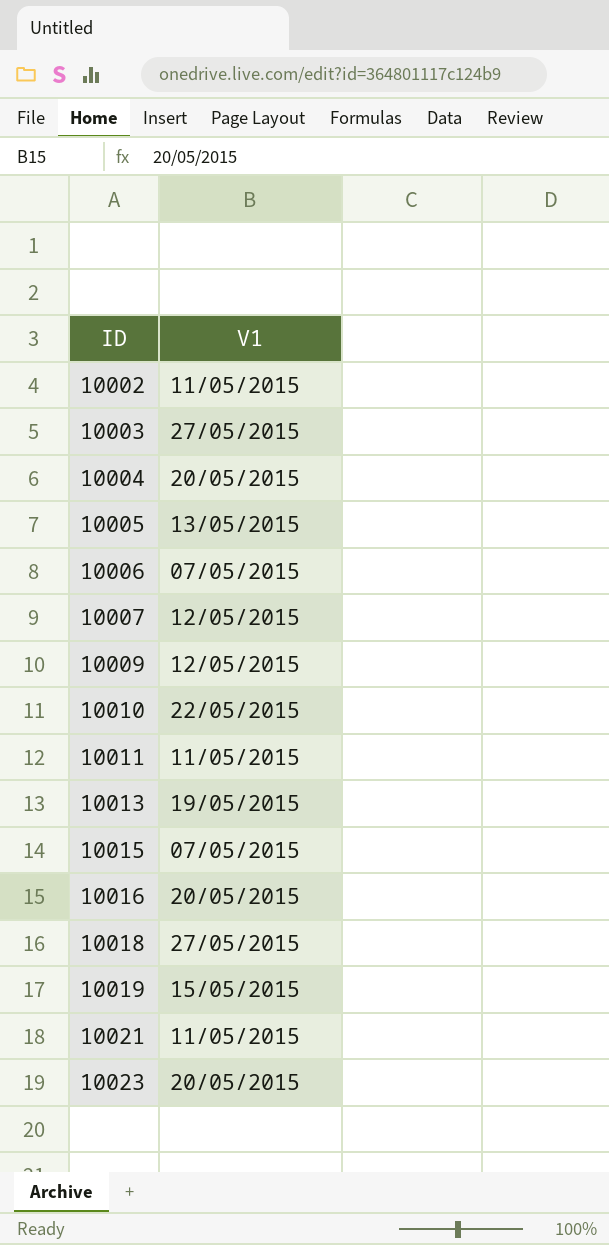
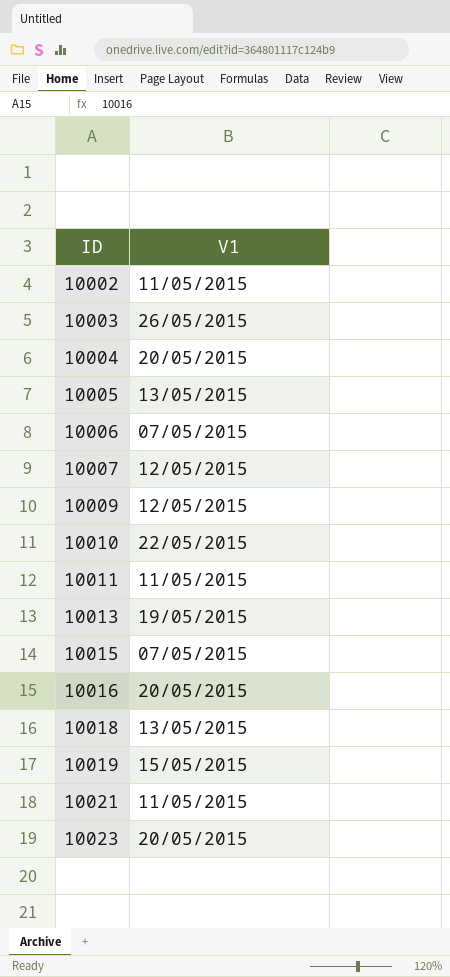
10003 | V1: 27/05/2015 -> 26/05/2015
10018 | V1: 27/05/2015 -> 13/05/2015

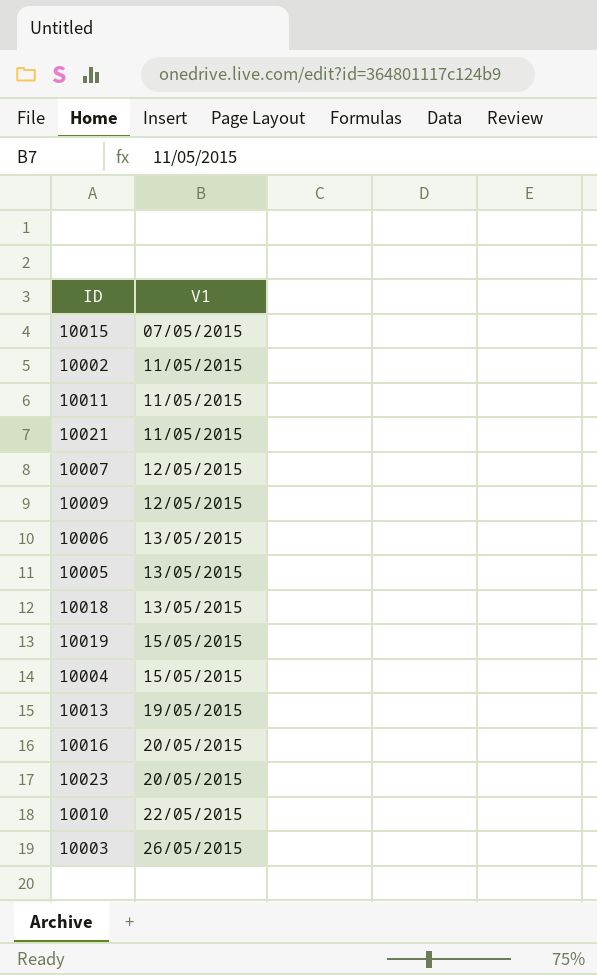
row order: ID ascending -> V1 ascending
10006 | V1: 07/05/2015 -> 13/05/2015
10004 | V1: 20/05/2015 -> 15/05/2015

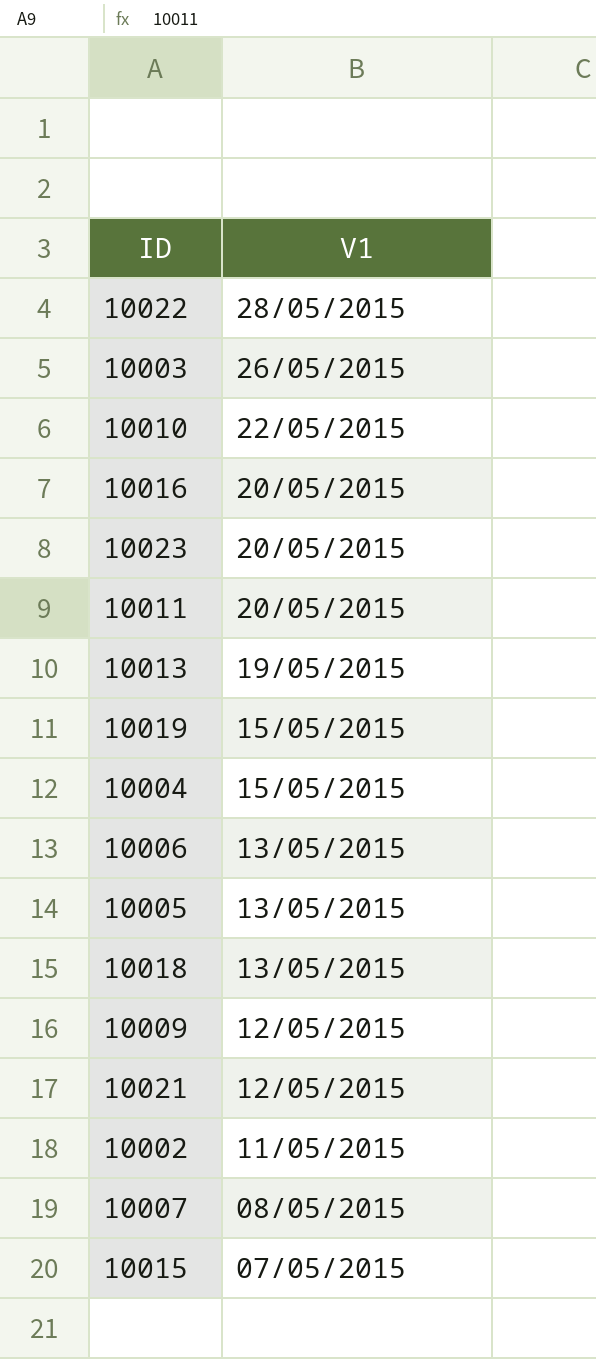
row order: V1 ascending -> V1 descending
row 10022: none -> 28/05/2015
10011 | V1: 11/05/2015 -> 20/05/2015
10021 | V1: 11/05/2015 -> 12/05/2015
10007 | V1: 12/05/2015 -> 08/05/2015

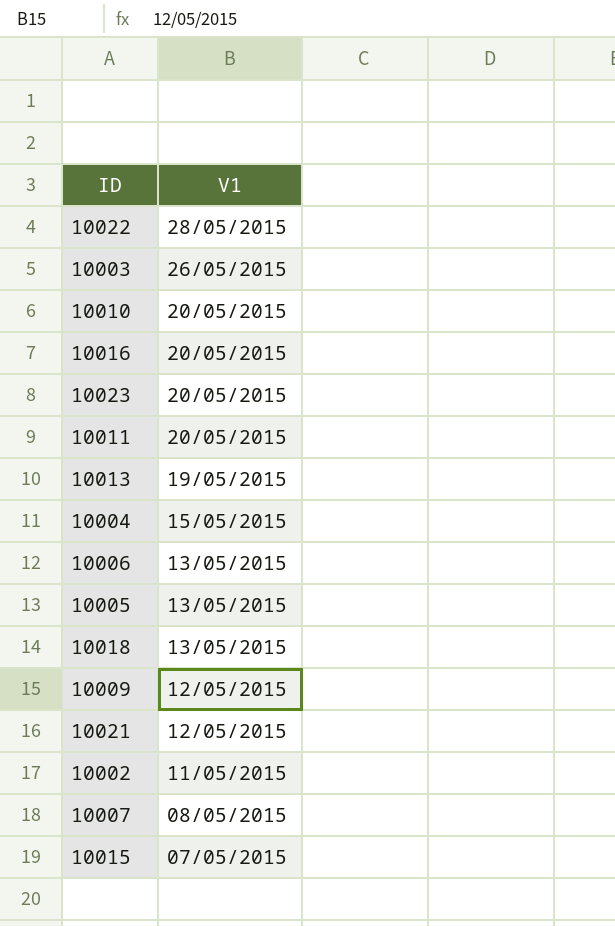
row 10019: 15/05/2015 -> none
10010 | V1: 22/05/2015 -> 20/05/2015

